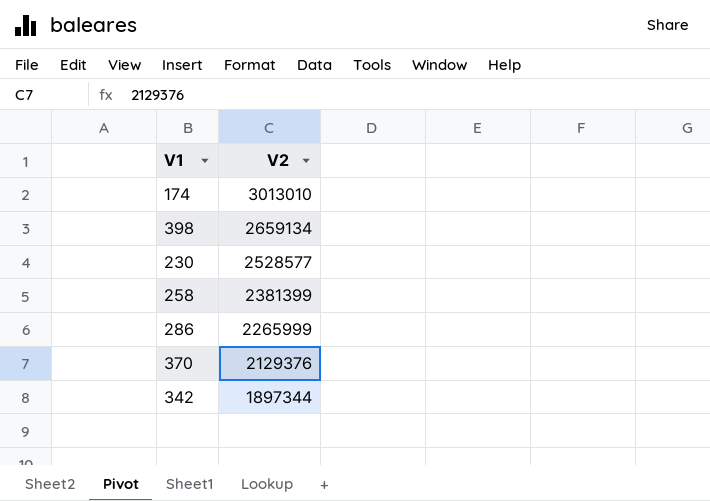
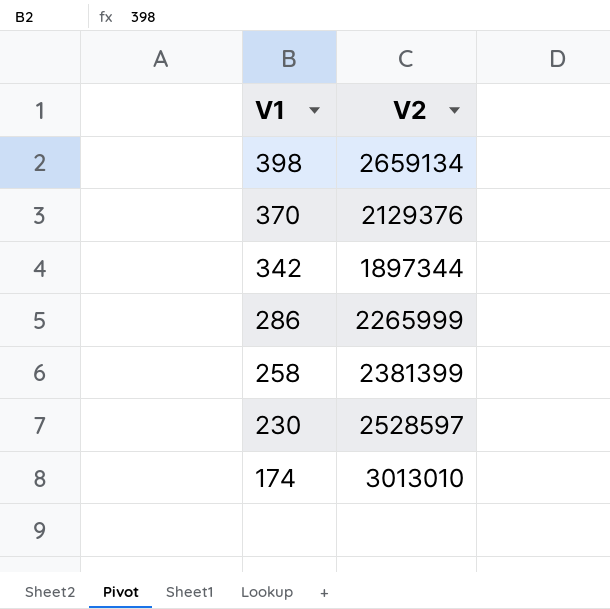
row order: V2 descending -> V1 descending
230 | V2: 2528577 -> 2528597

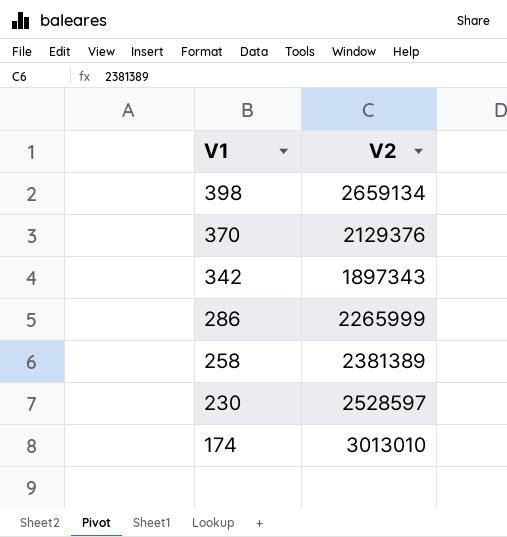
342 | V2: 1897344 -> 1897343
258 | V2: 2381399 -> 2381389

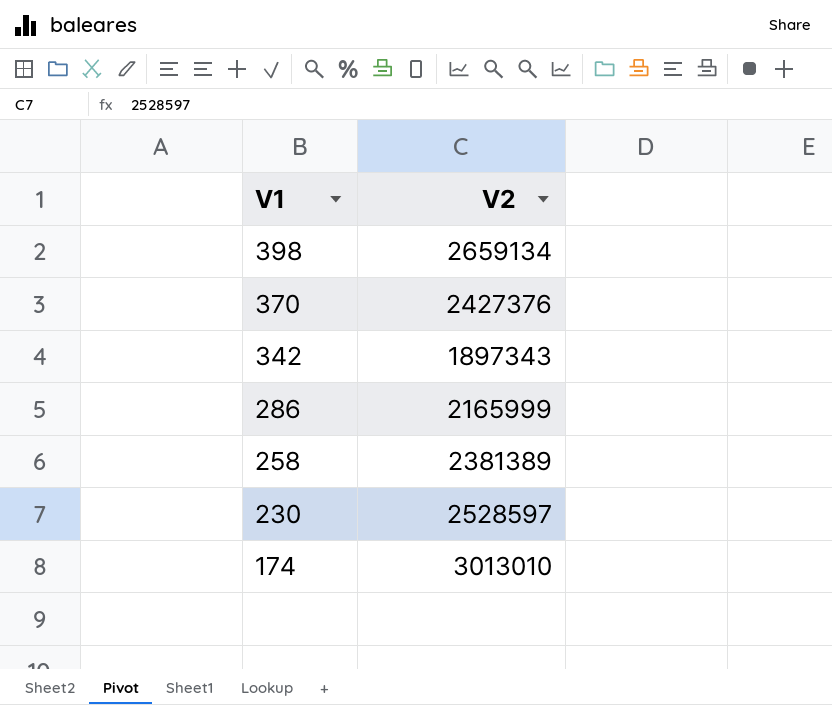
370 | V2: 2129376 -> 2427376
286 | V2: 2265999 -> 2165999

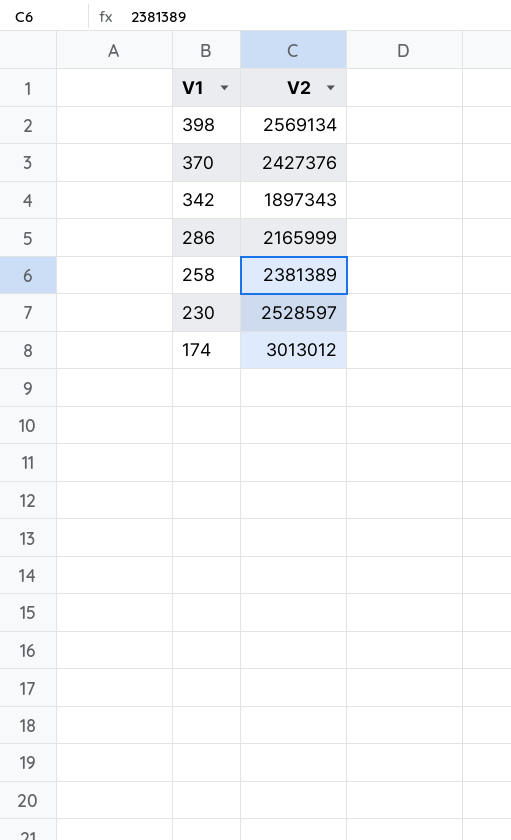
398 | V2: 2659134 -> 2569134
174 | V2: 3013010 -> 3013012

